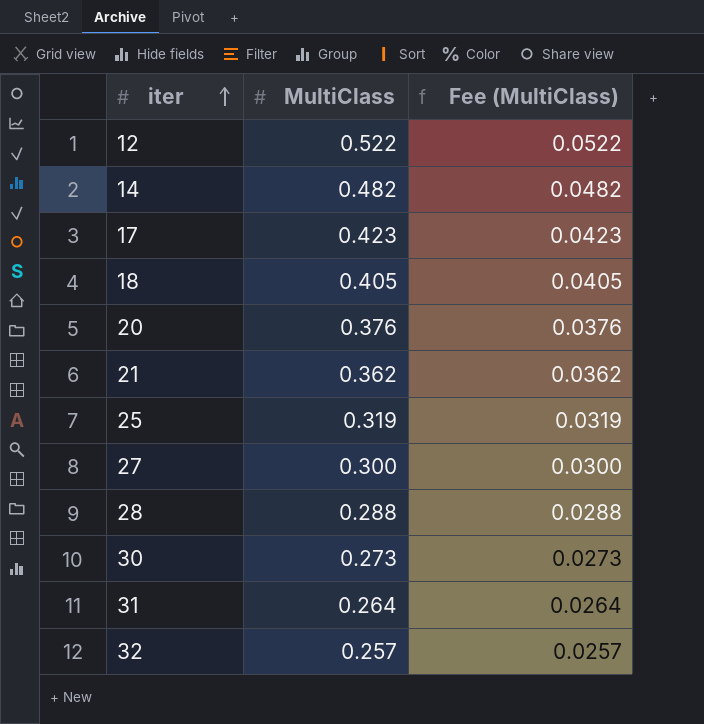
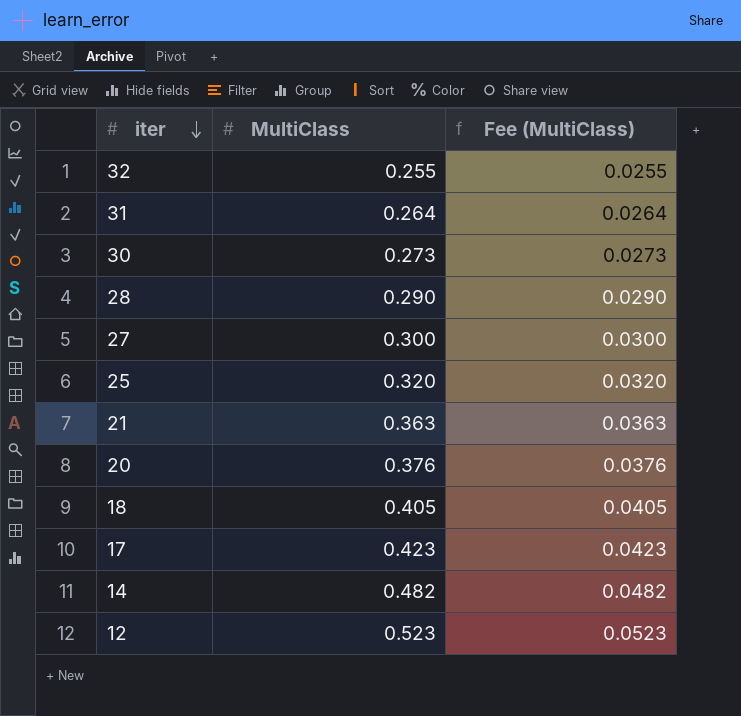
row order: iter ascending -> iter descending
32 | MultiClass: 0.257 -> 0.255
32 | Fee (MultiClass): 0.0257 -> 0.0255
28 | MultiClass: 0.288 -> 0.290
28 | Fee (MultiClass): 0.0288 -> 0.0290
25 | MultiClass: 0.319 -> 0.320
25 | Fee (MultiClass): 0.0319 -> 0.0320
21 | MultiClass: 0.362 -> 0.363
21 | Fee (MultiClass): 0.0362 -> 0.0363
12 | MultiClass: 0.522 -> 0.523
12 | Fee (MultiClass): 0.0522 -> 0.0523

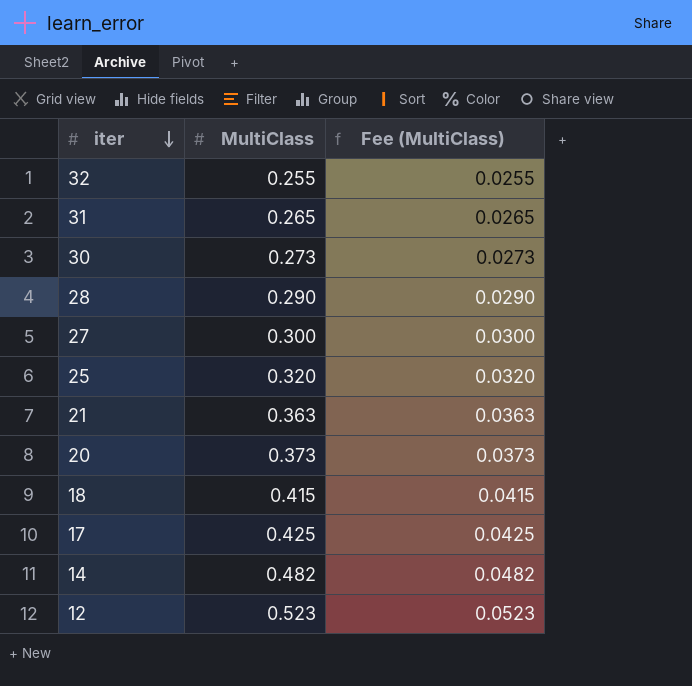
31 | MultiClass: 0.264 -> 0.265
31 | Fee (MultiClass): 0.0264 -> 0.0265
20 | MultiClass: 0.376 -> 0.373
20 | Fee (MultiClass): 0.0376 -> 0.0373
18 | MultiClass: 0.405 -> 0.415
18 | Fee (MultiClass): 0.0405 -> 0.0415
17 | MultiClass: 0.423 -> 0.425
17 | Fee (MultiClass): 0.0423 -> 0.0425

